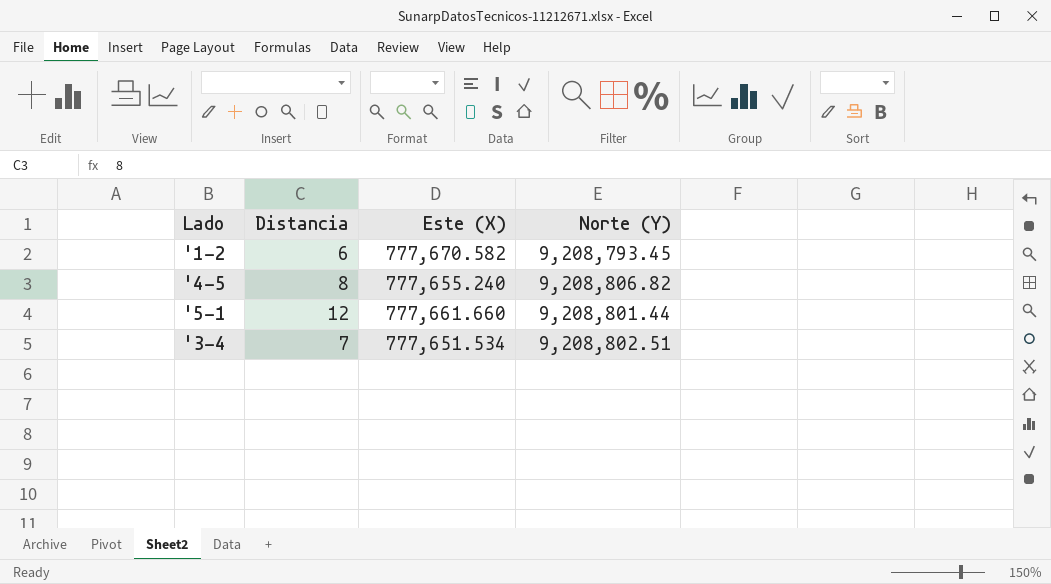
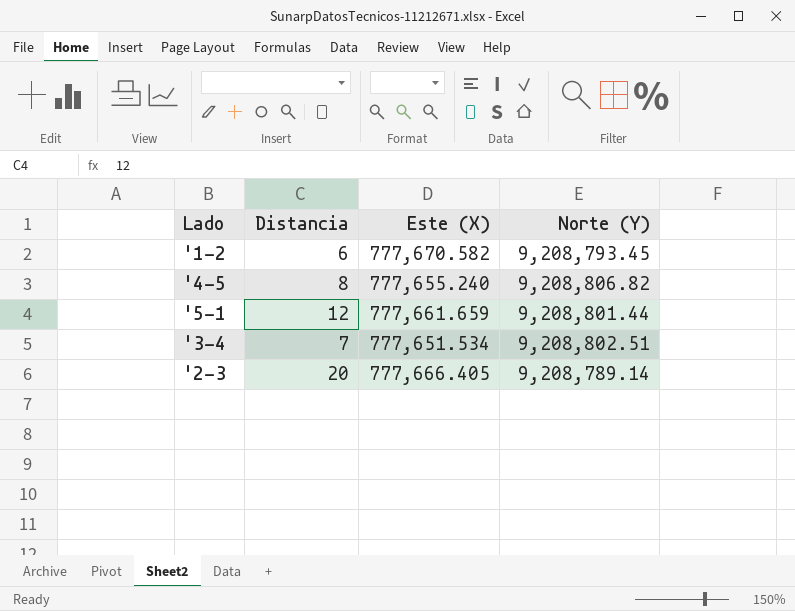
'5-1 | Este (X): 777,661.660 -> 777,661.659
row '2-3: none -> 20 | 777,666.405 | 9,208,789.14

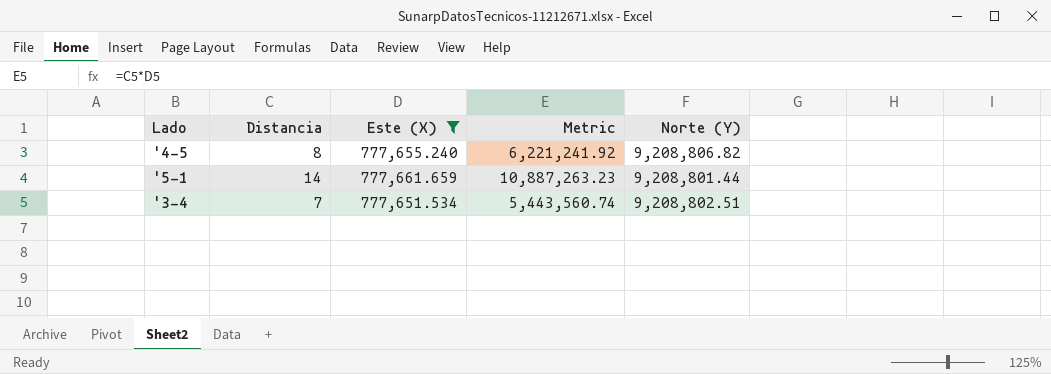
filter: none -> Este (X) <= 777,661.659
column Metric | formula: none -> [Distancia] * [Este (X)]
'5-1 | Distancia: 12 -> 14

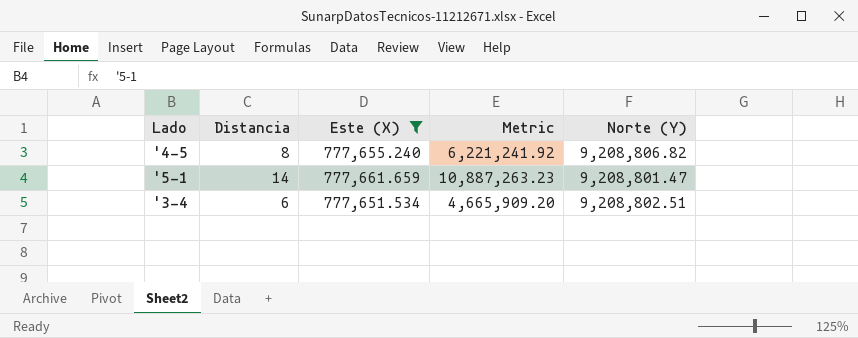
'5-1 | Norte (Y): 9,208,801.44 -> 9,208,801.47
'3-4 | Distancia: 7 -> 6
'3-4 | Metric: 5,443,560.74 -> 4,665,909.20

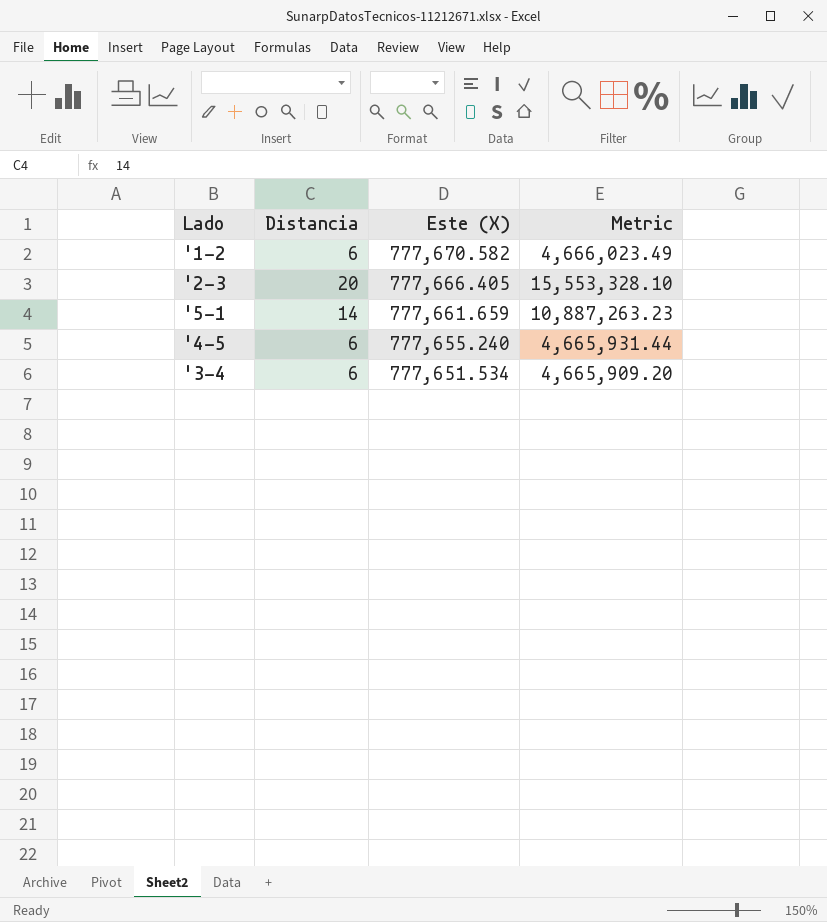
filter: Este (X) <= 777,661.659 -> none
row order: none -> Este (X) descending
column Norte (Y) | position: 5 -> none
'4-5 | Distancia: 8 -> 6
'4-5 | Metric: 6,221,241.92 -> 4,665,931.44

